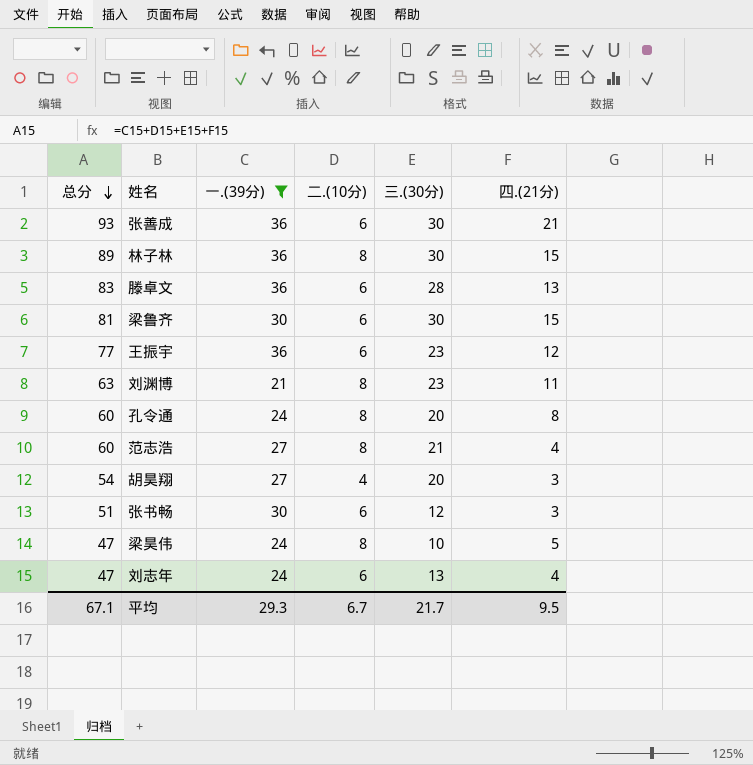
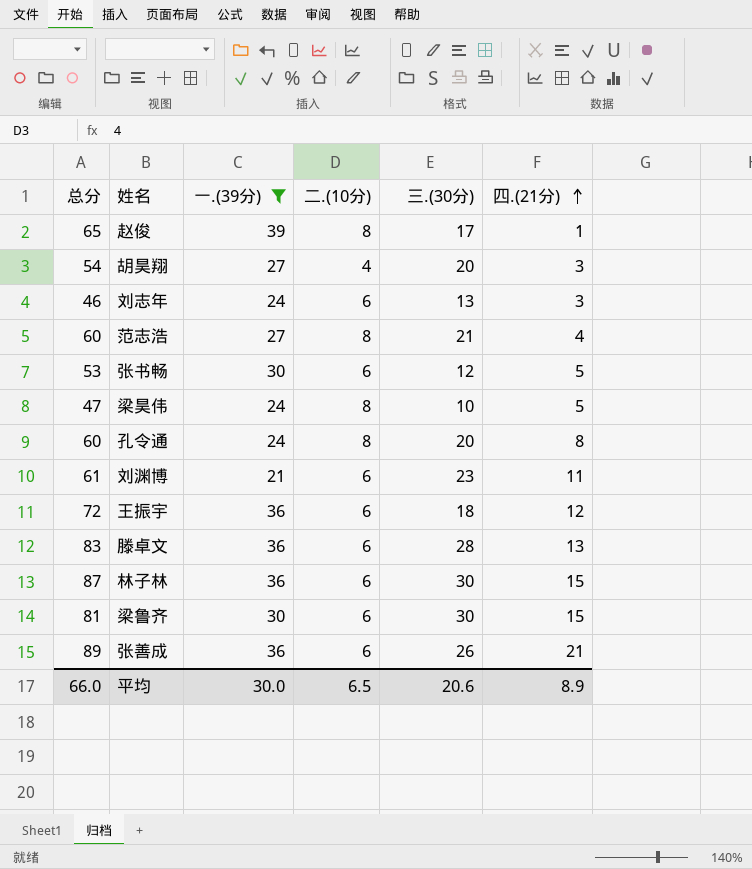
row order: 总分 descending -> 四.(21分) ascending
row 赵俊: none -> 65 | 39 | 8 | 17 | 1
刘志年 | 总分: 47 -> 46
刘志年 | 四.(21分): 4 -> 3
张书畅 | 总分: 51 -> 53
张书畅 | 四.(21分): 3 -> 5
刘渊博 | 总分: 63 -> 61
刘渊博 | 二.(10分): 8 -> 6
王振宇 | 总分: 77 -> 72
王振宇 | 三.(30分): 23 -> 18
林子林 | 总分: 89 -> 87
林子林 | 二.(10分): 8 -> 6
张善成 | 总分: 93 -> 89
张善成 | 三.(30分): 30 -> 26
平均 | 总分: 67.1 -> 66.0
平均 | 一.(39分): 29.3 -> 30.0
平均 | 二.(10分): 6.7 -> 6.5
平均 | 三.(30分): 21.7 -> 20.6
平均 | 四.(21分): 9.5 -> 8.9

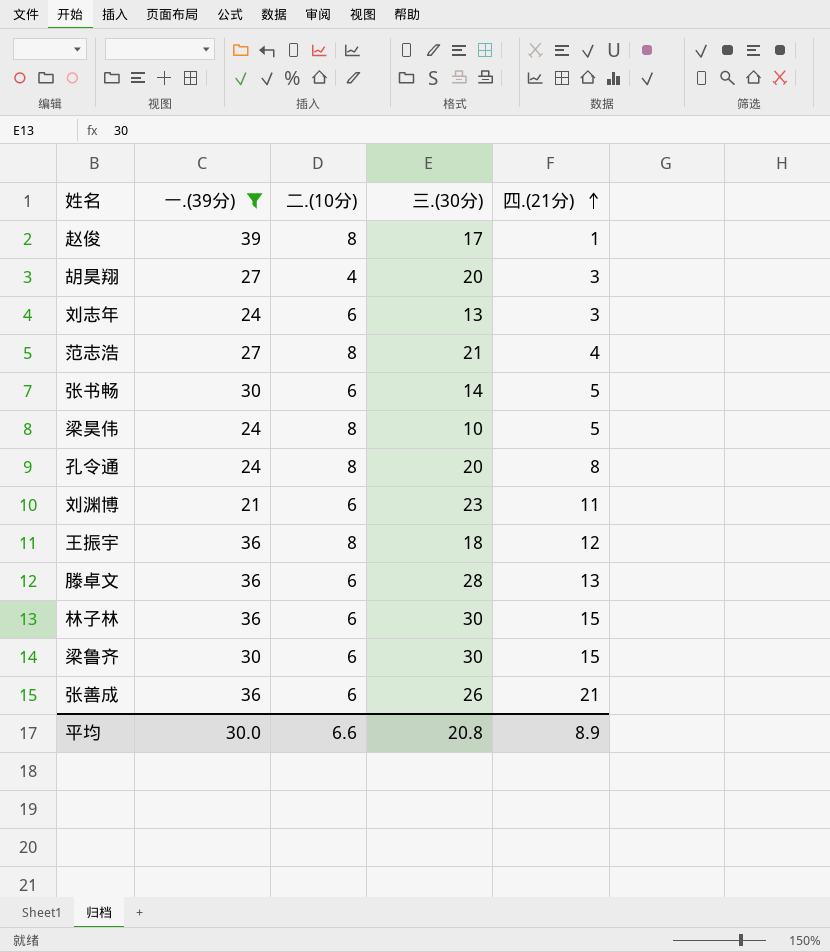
column 总分 | formula: [一.(39分)] + [二.(10分)] + [三.(30分)] + [四.(21分)] -> none
张书畅 | 三.(30分): 12 -> 14
王振宇 | 二.(10分): 6 -> 8
平均 | 二.(10分): 6.5 -> 6.6
平均 | 三.(30分): 20.6 -> 20.8

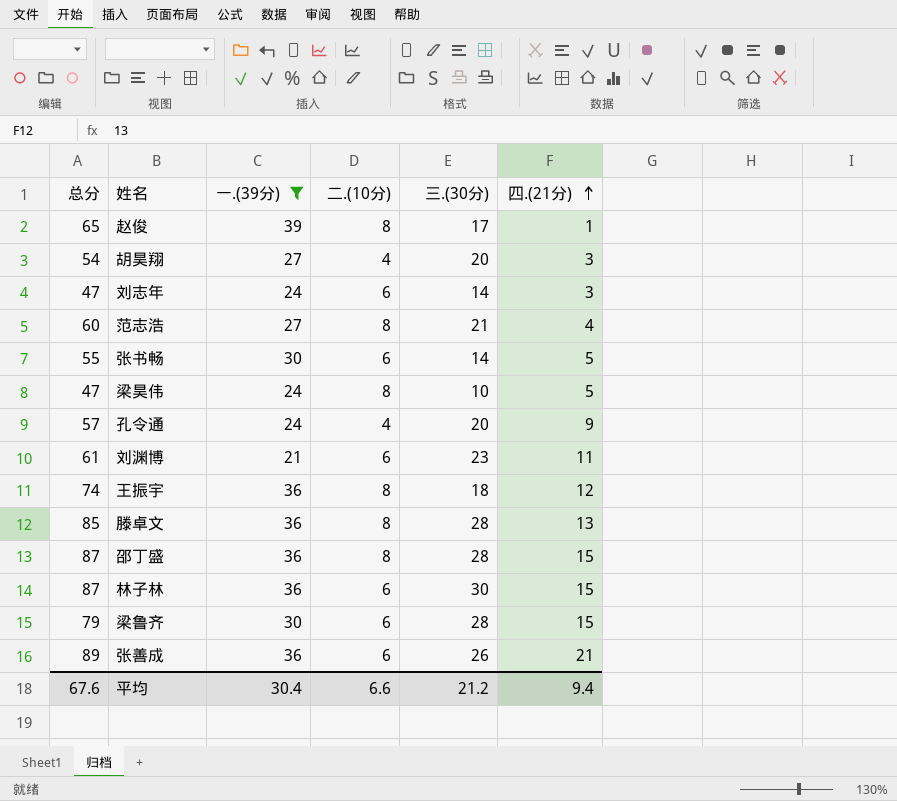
column 总分 | formula: none -> [一.(39分)] + [二.(10分)] + [三.(30分)] + [四.(21分)]
刘志年 | 三.(30分): 13 -> 14
孔令通 | 二.(10分): 8 -> 4
孔令通 | 四.(21分): 8 -> 9
滕卓文 | 二.(10分): 6 -> 8
row 邵丁盛: none -> 87 | 36 | 8 | 28 | 15
梁鲁齐 | 三.(30分): 30 -> 28
平均 | 一.(39分): 30.0 -> 30.4
平均 | 三.(30分): 20.8 -> 21.2
平均 | 四.(21分): 8.9 -> 9.4

